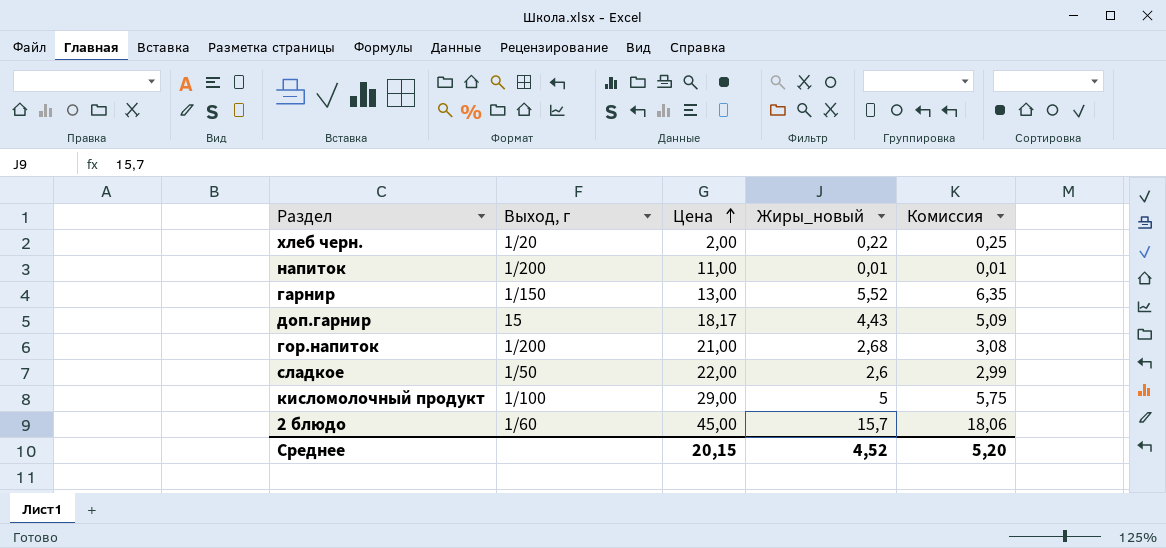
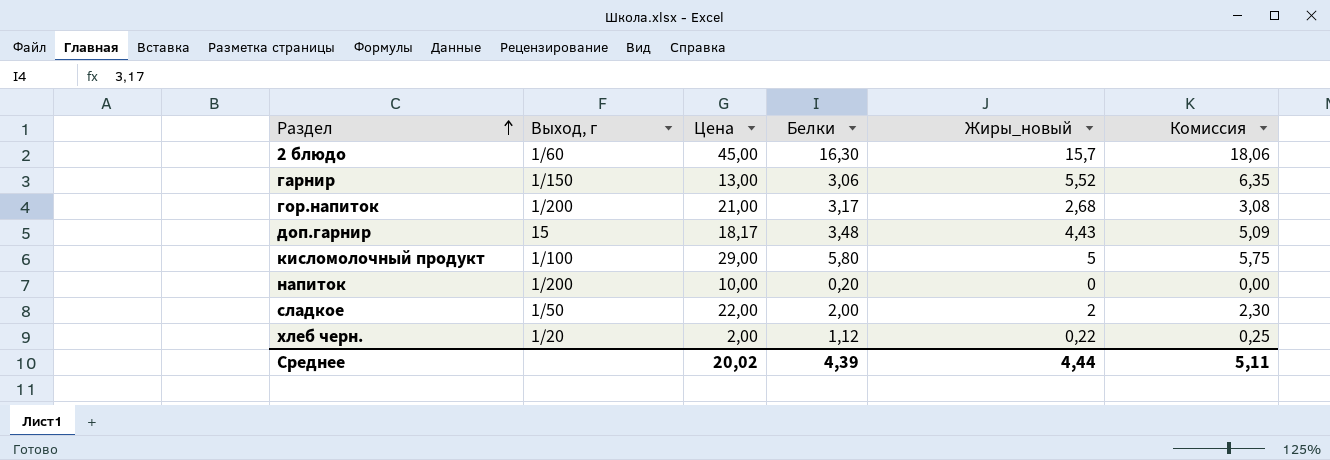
row order: Цена ascending -> Раздел ascending
column Белки | position: none -> 4
напиток | Цена: 11,00 -> 10,00
напиток | Жиры_новый: 0,01 -> 0
напиток | Комиссия: 0,01 -> 0,00
сладкое | Жиры_новый: 2,6 -> 2
сладкое | Комиссия: 2,99 -> 2,30
Среднее | Цена: 20,15 -> 20,02
Среднее | Жиры_новый: 4,52 -> 4,44
Среднее | Комиссия: 5,20 -> 5,11

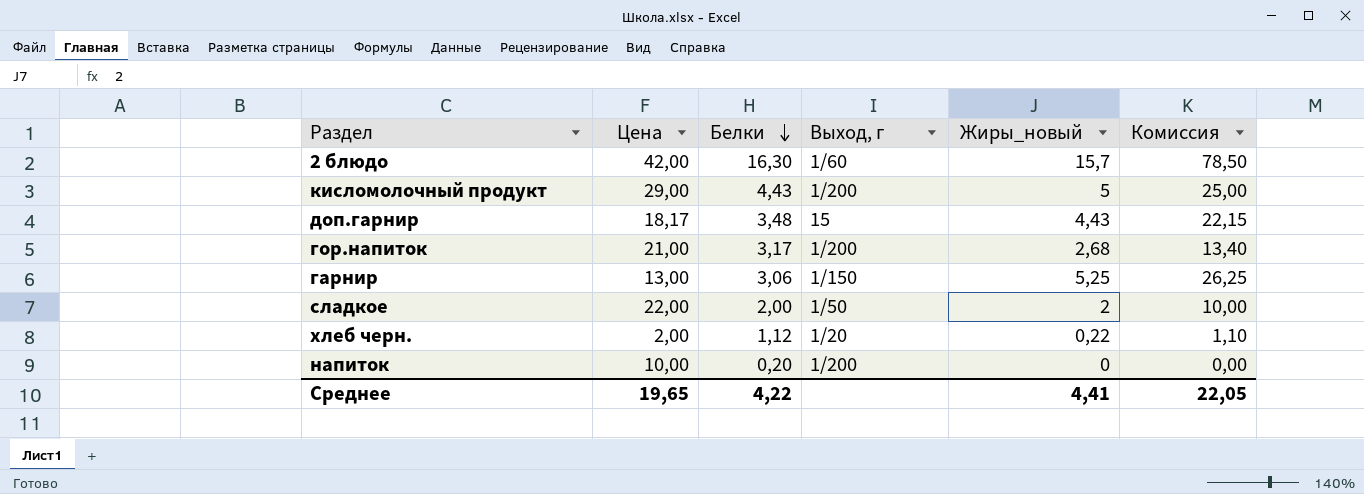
row order: Раздел ascending -> Белки descending
column Выход, г | position: 2 -> 4
column Комиссия | formula: [Жиры_новый] * 1,15 -> [Жиры_новый] * 5
2 блюдо | Цена: 45,00 -> 42,00
кисломолочный продукт | Белки: 5,80 -> 4,43
кисломолочный продукт | Выход, г: 1/100 -> 1/200
гарнир | Жиры_новый: 5,52 -> 5,25
Среднее | Цена: 20,02 -> 19,65
Среднее | Белки: 4,39 -> 4,22
Среднее | Жиры_новый: 4,44 -> 4,41
Среднее | Комиссия: 5,11 -> 22,05

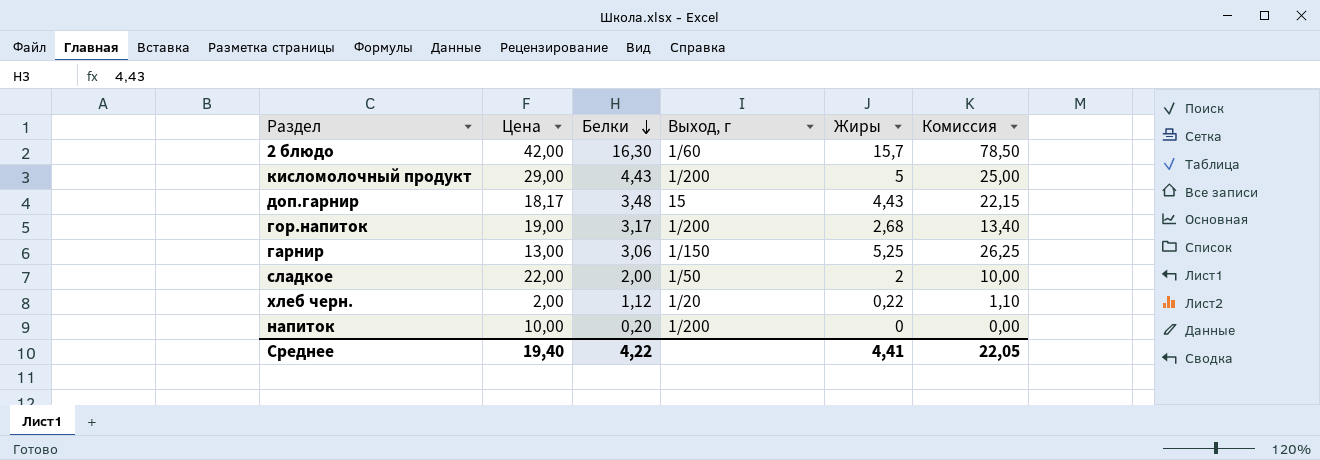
column name: Жиры_новый -> Жиры
гор.напиток | Цена: 21,00 -> 19,00
Среднее | Цена: 19,65 -> 19,40

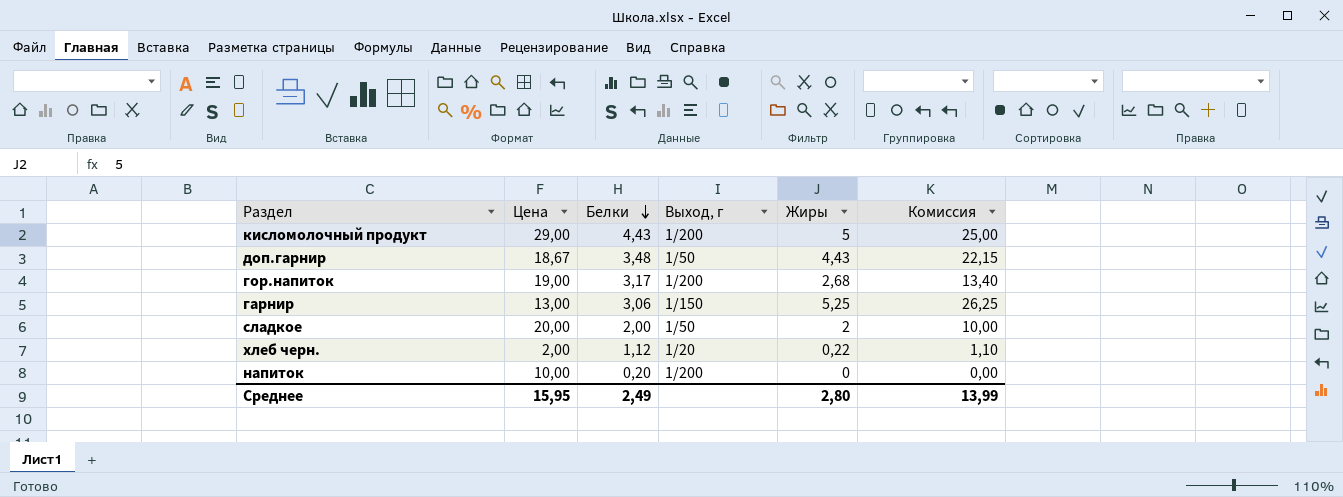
row 2 блюдо: 42,00 | 16,30 | 1/60 | 15,7 | 78,50 -> none
доп.гарнир | Цена: 18,17 -> 18,67
доп.гарнир | Выход, г: 15 -> 1/50
сладкое | Цена: 22,00 -> 20,00
Среднее | Цена: 19,40 -> 15,95
Среднее | Белки: 4,22 -> 2,49
Среднее | Жиры: 4,41 -> 2,80
Среднее | Комиссия: 22,05 -> 13,99

